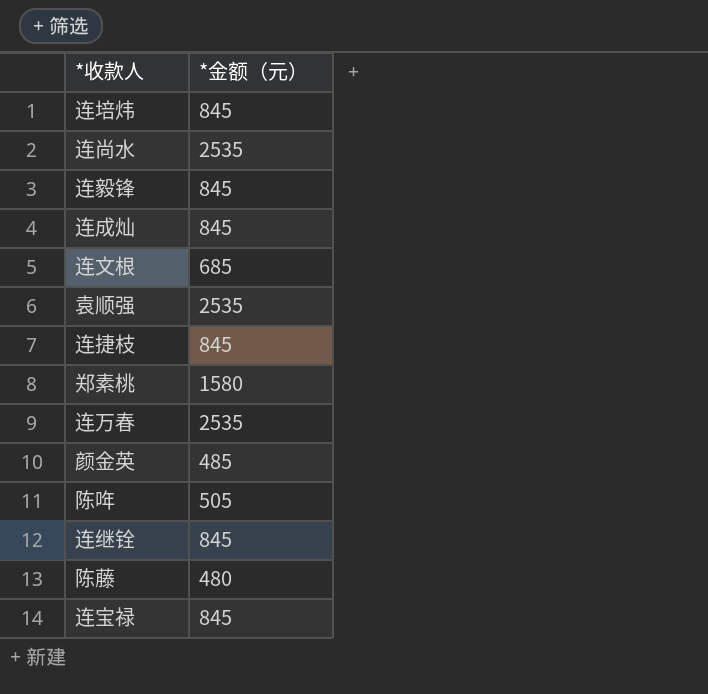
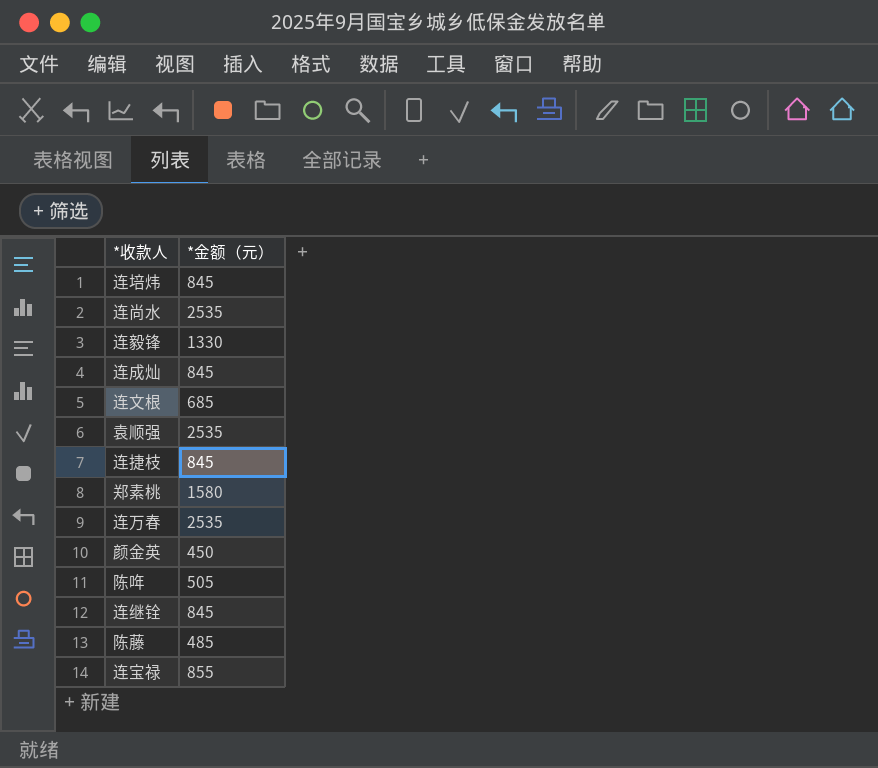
连毅锋 | *金额（元）: 845 -> 1330
颜金英 | *金额（元）: 485 -> 450
陈藤 | *金额（元）: 480 -> 485
连宝禄 | *金额（元）: 845 -> 855

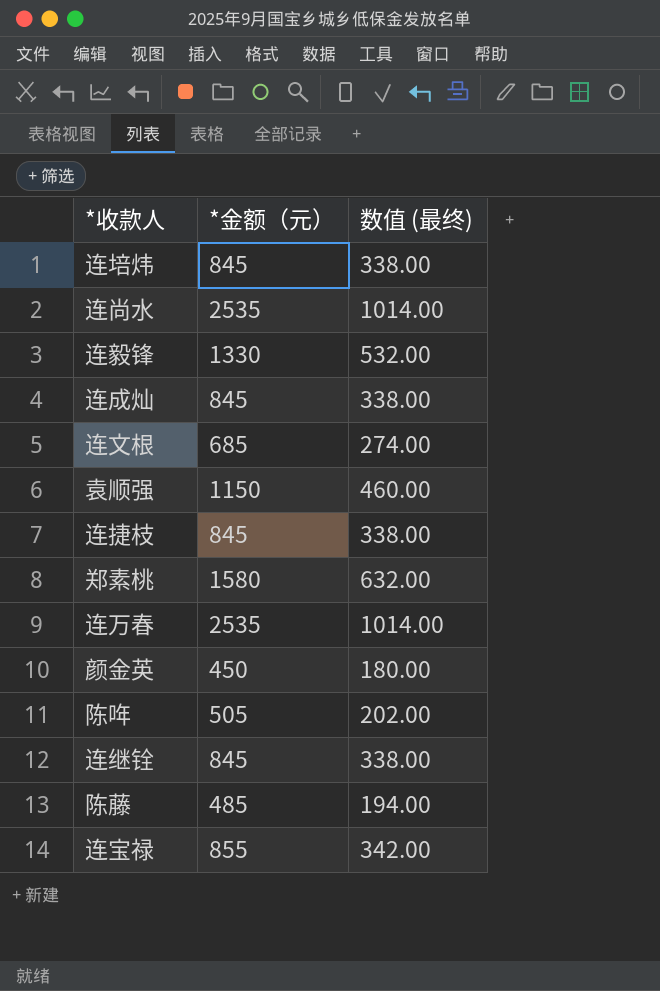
column 数值 (最终) | formula: none -> [*金额（元）] * 0.4
袁顺强 | *金额（元）: 2535 -> 1150

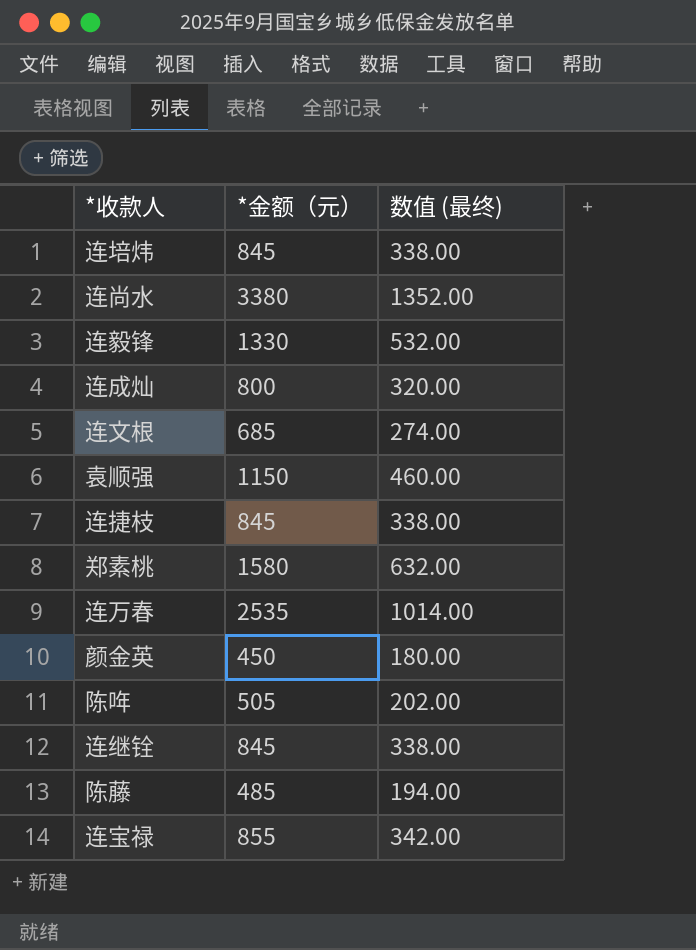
连尚水 | *金额（元）: 2535 -> 3380
连尚水 | 数值 (最终): 1014.00 -> 1352.00
连成灿 | *金额（元）: 845 -> 800
连成灿 | 数值 (最终): 338.00 -> 320.00

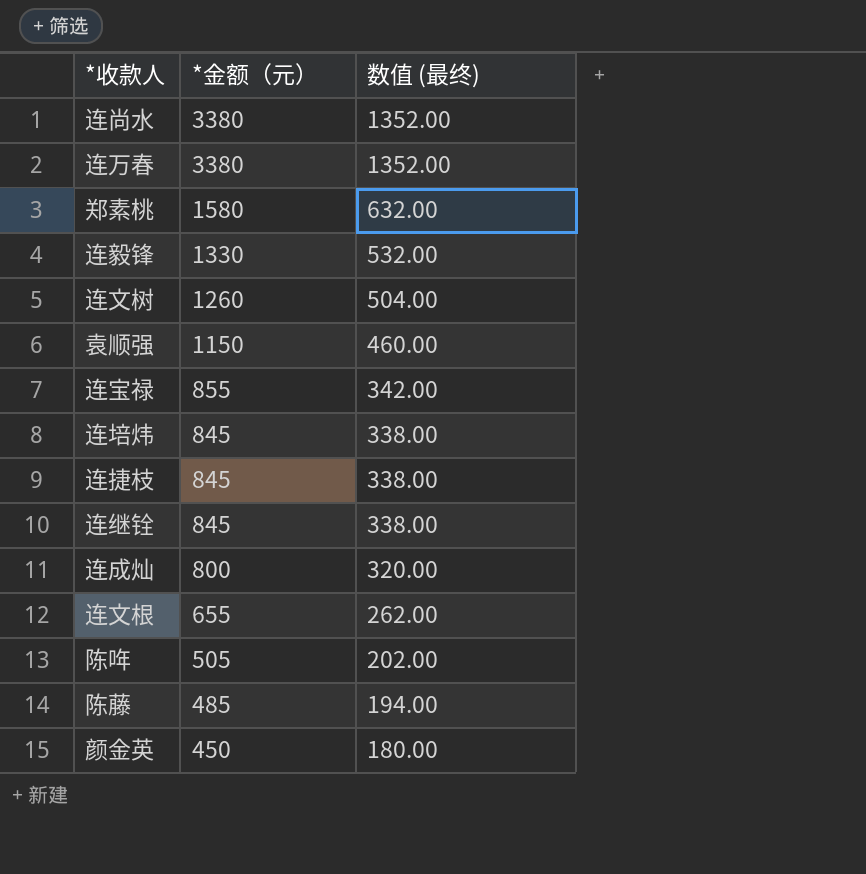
row order: none -> *金额（元） descending
连万春 | *金额（元）: 2535 -> 3380
连万春 | 数值 (最终): 1014.00 -> 1352.00
row 连文树: none -> 1260 | 504.00
连文根 | *金额（元）: 685 -> 655
连文根 | 数值 (最终): 274.00 -> 262.00

